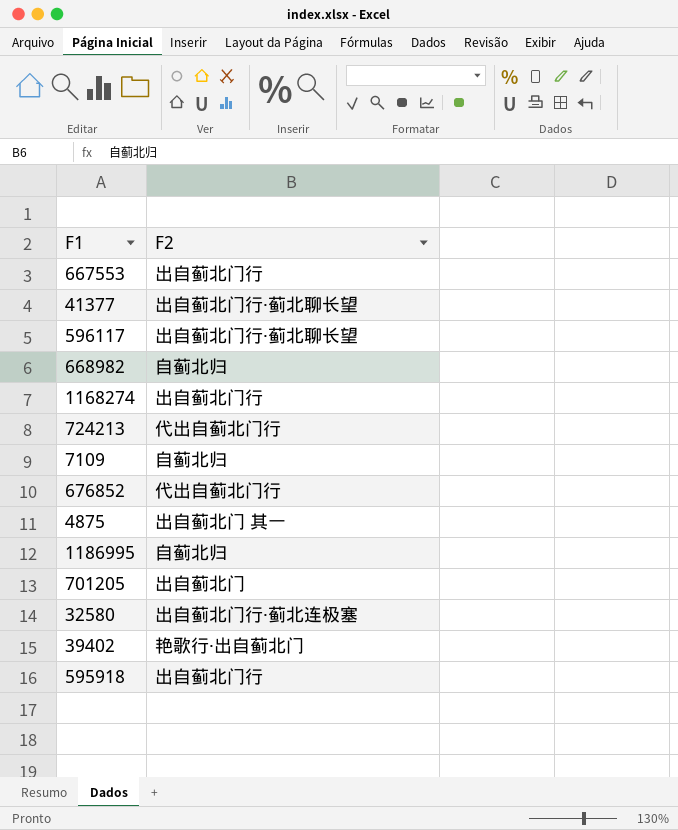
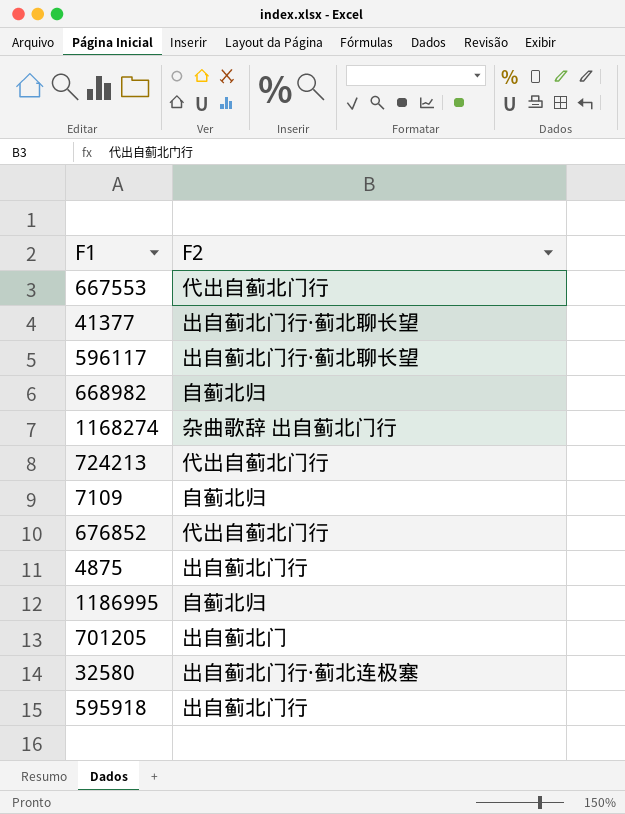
row 39402: 艳歌行·出自蓟北门 -> none
667553 | F2: 出自蓟北门行 -> 代出自蓟北门行
1168274 | F2: 出自蓟北门行 -> 杂曲歌辞 出自蓟北门行
4875 | F2: 出自蓟北门 其一 -> 出自蓟北门行

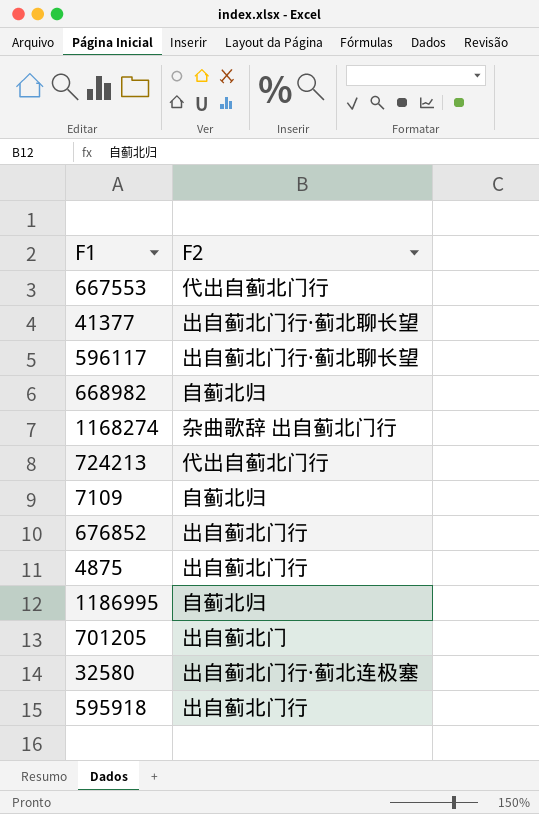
676852 | F2: 代出自蓟北门行 -> 出自蓟北门行

